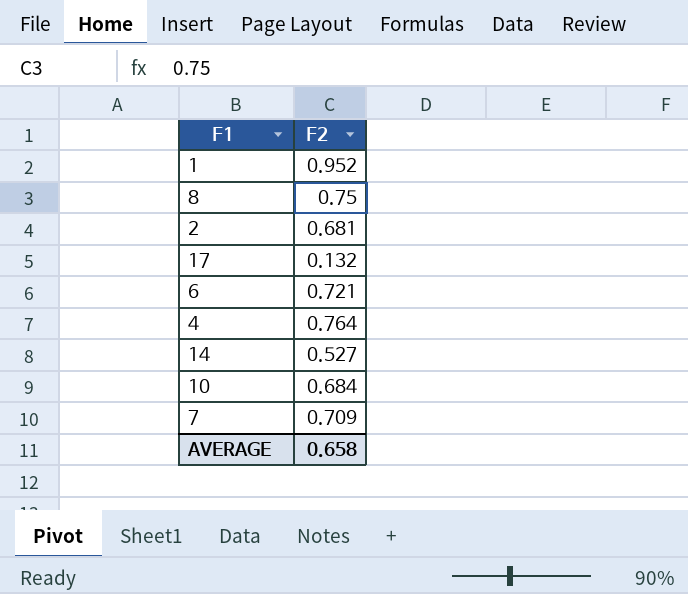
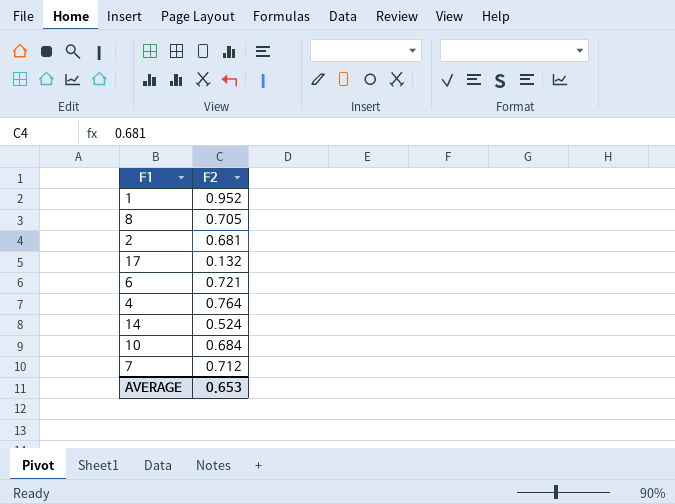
8 | F2: 0.75 -> 0.705
14 | F2: 0.527 -> 0.524
7 | F2: 0.709 -> 0.712
AVERAGE | F2: 0.658 -> 0.653

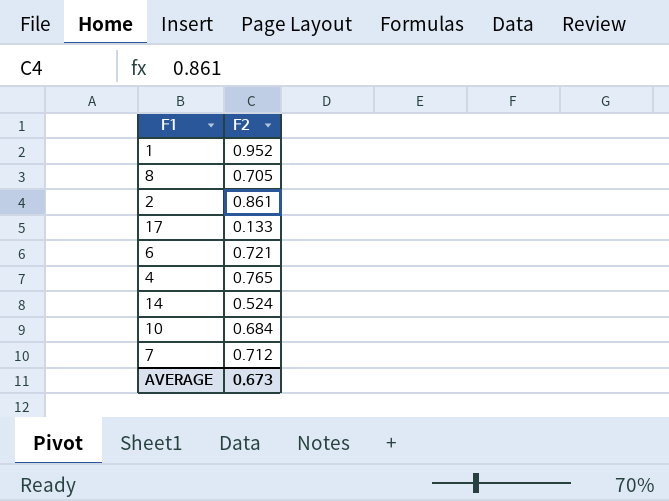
2 | F2: 0.681 -> 0.861
17 | F2: 0.132 -> 0.133
4 | F2: 0.764 -> 0.765
AVERAGE | F2: 0.653 -> 0.673

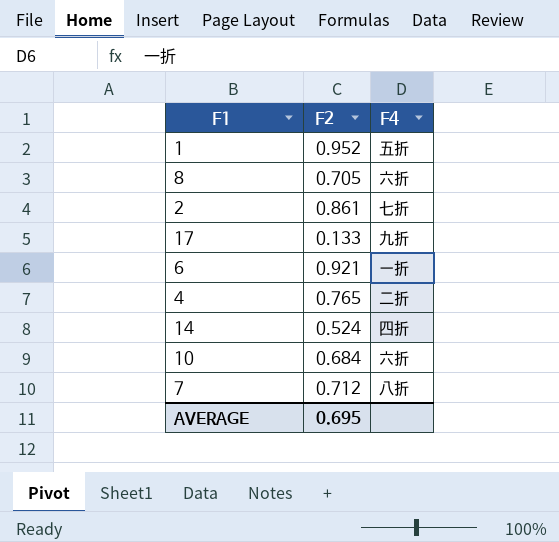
column F4 | position: none -> 3
6 | F2: 0.721 -> 0.921
AVERAGE | F2: 0.673 -> 0.695

